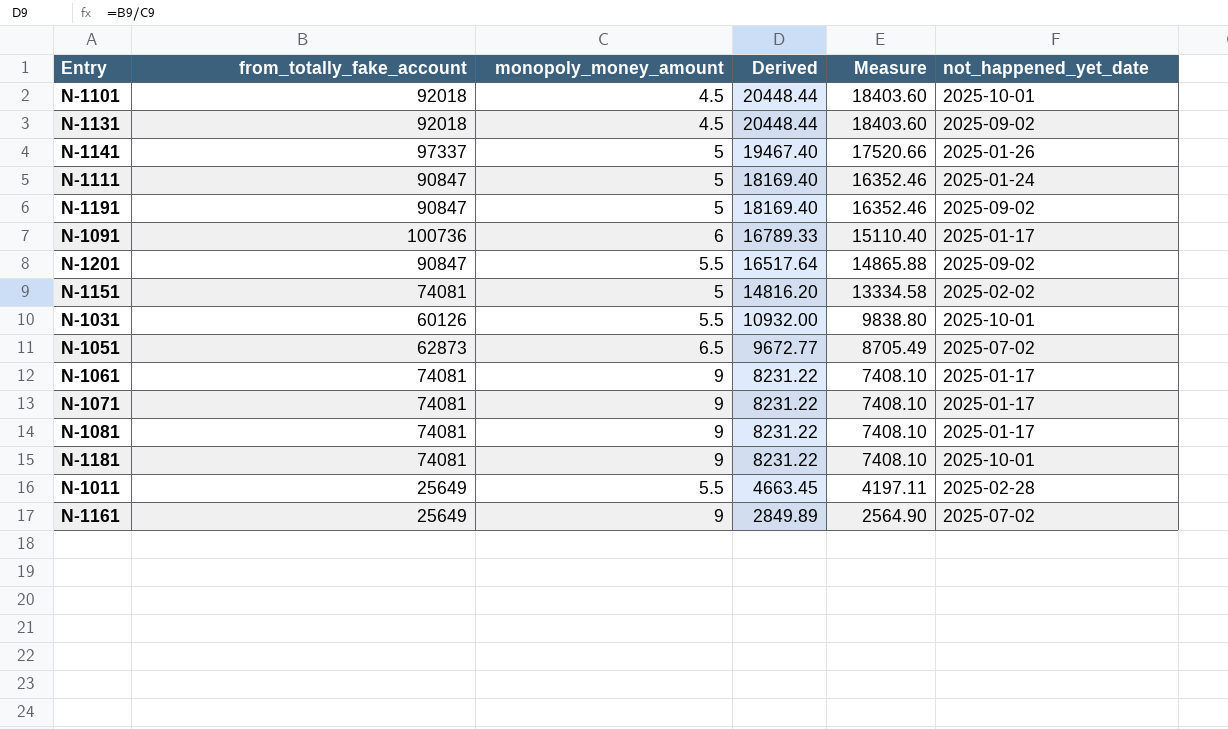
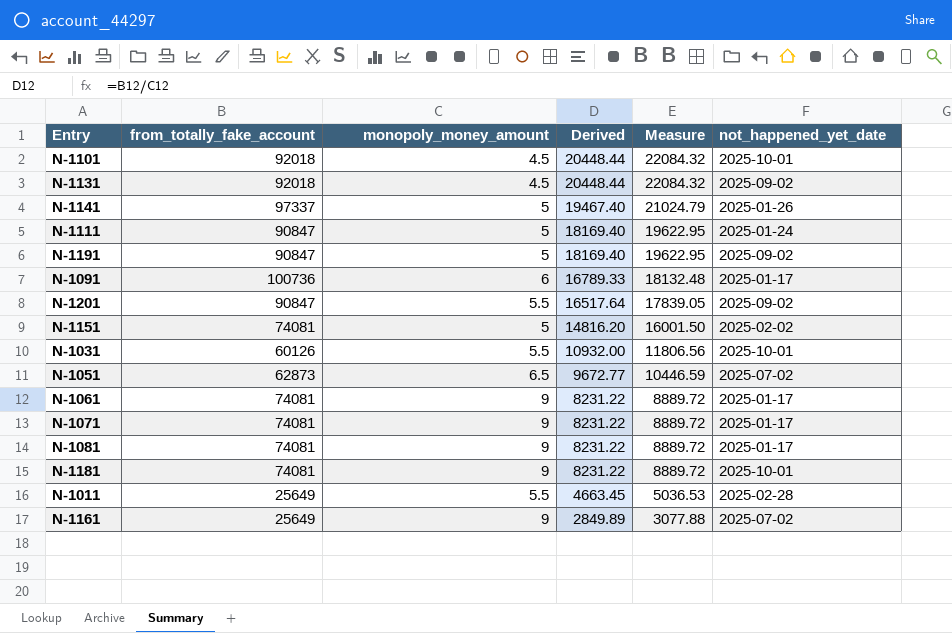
column Measure | formula: [Derived] * 0.9 -> [Derived] * 1.08

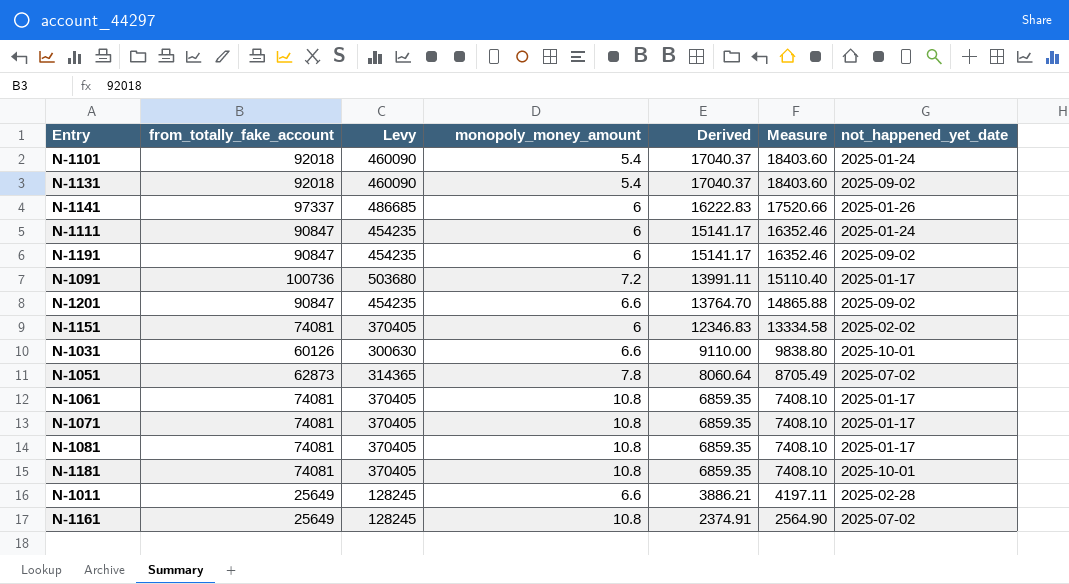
column Levy | formula: none -> [from_totally_fake_account] * 5
N-1101 | monopoly_money_amount: 4.5 -> 5.4
N-1101 | Derived: 20448.44 -> 17040.37
N-1101 | Measure: 22084.32 -> 18403.60
N-1101 | not_happened_yet_date: 2025-10-01 -> 2025-01-24
N-1131 | monopoly_money_amount: 4.5 -> 5.4
N-1131 | Derived: 20448.44 -> 17040.37
N-1131 | Measure: 22084.32 -> 18403.60
N-1141 | monopoly_money_amount: 5 -> 6
N-1141 | Derived: 19467.40 -> 16222.83
N-1141 | Measure: 21024.79 -> 17520.66
N-1111 | monopoly_money_amount: 5 -> 6
N-1111 | Derived: 18169.40 -> 15141.17
N-1111 | Measure: 19622.95 -> 16352.46
N-1191 | monopoly_money_amount: 5 -> 6
N-1191 | Derived: 18169.40 -> 15141.17
N-1191 | Measure: 19622.95 -> 16352.46
N-1091 | monopoly_money_amount: 6 -> 7.2
N-1091 | Derived: 16789.33 -> 13991.11
N-1091 | Measure: 18132.48 -> 15110.40
N-1201 | monopoly_money_amount: 5.5 -> 6.6
N-1201 | Derived: 16517.64 -> 13764.70
N-1201 | Measure: 17839.05 -> 14865.88
N-1151 | monopoly_money_amount: 5 -> 6
N-1151 | Derived: 14816.20 -> 12346.83
N-1151 | Measure: 16001.50 -> 13334.58
N-1031 | monopoly_money_amount: 5.5 -> 6.6
N-1031 | Derived: 10932.00 -> 9110.00
N-1031 | Measure: 11806.56 -> 9838.80
N-1051 | monopoly_money_amount: 6.5 -> 7.8
N-1051 | Derived: 9672.77 -> 8060.64
N-1051 | Measure: 10446.59 -> 8705.49
N-1061 | monopoly_money_amount: 9 -> 10.8
N-1061 | Derived: 8231.22 -> 6859.35
N-1061 | Measure: 8889.72 -> 7408.10
N-1071 | monopoly_money_amount: 9 -> 10.8
N-1071 | Derived: 8231.22 -> 6859.35
N-1071 | Measure: 8889.72 -> 7408.10
N-1081 | monopoly_money_amount: 9 -> 10.8
N-1081 | Derived: 8231.22 -> 6859.35
N-1081 | Measure: 8889.72 -> 7408.10
N-1181 | monopoly_money_amount: 9 -> 10.8
N-1181 | Derived: 8231.22 -> 6859.35
N-1181 | Measure: 8889.72 -> 7408.10
N-1011 | monopoly_money_amount: 5.5 -> 6.6
N-1011 | Derived: 4663.45 -> 3886.21
N-1011 | Measure: 5036.53 -> 4197.11
N-1161 | monopoly_money_amount: 9 -> 10.8
N-1161 | Derived: 2849.89 -> 2374.91
N-1161 | Measure: 3077.88 -> 2564.90

